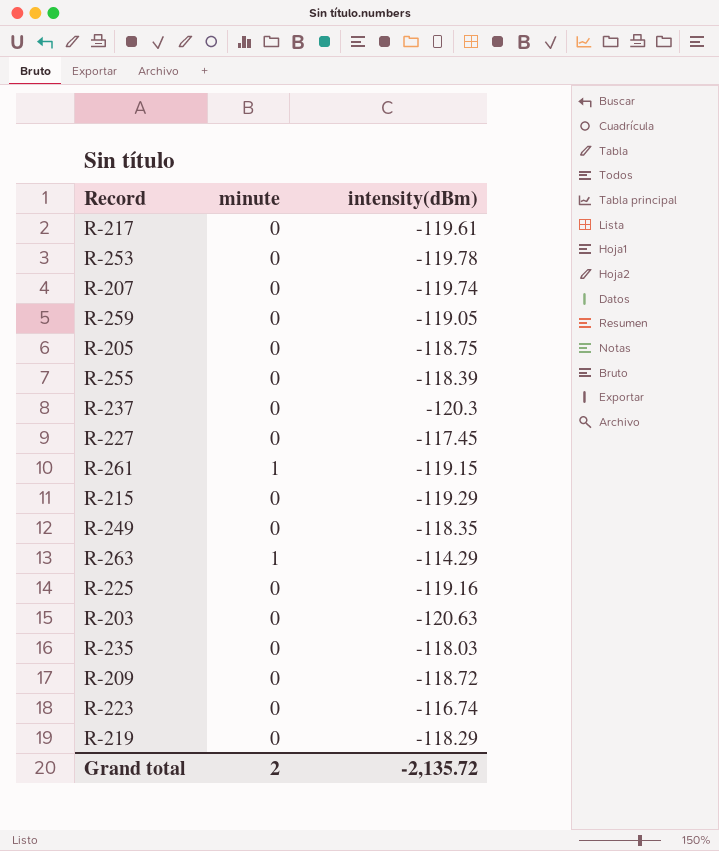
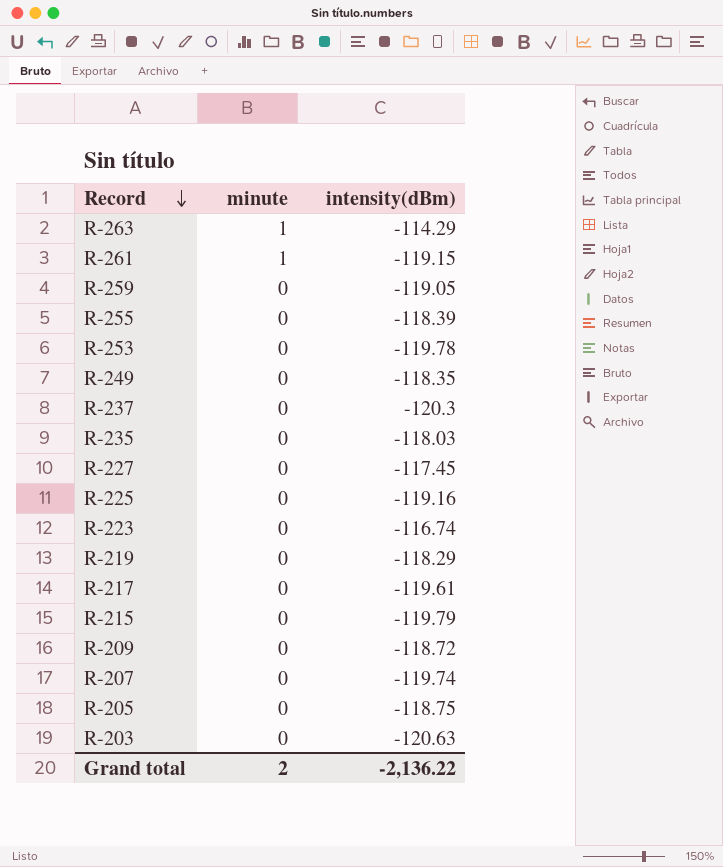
row order: none -> Record descending
R-215 | intensity(dBm): -119.29 -> -119.79
Grand total | intensity(dBm): -2,135.72 -> -2,136.22

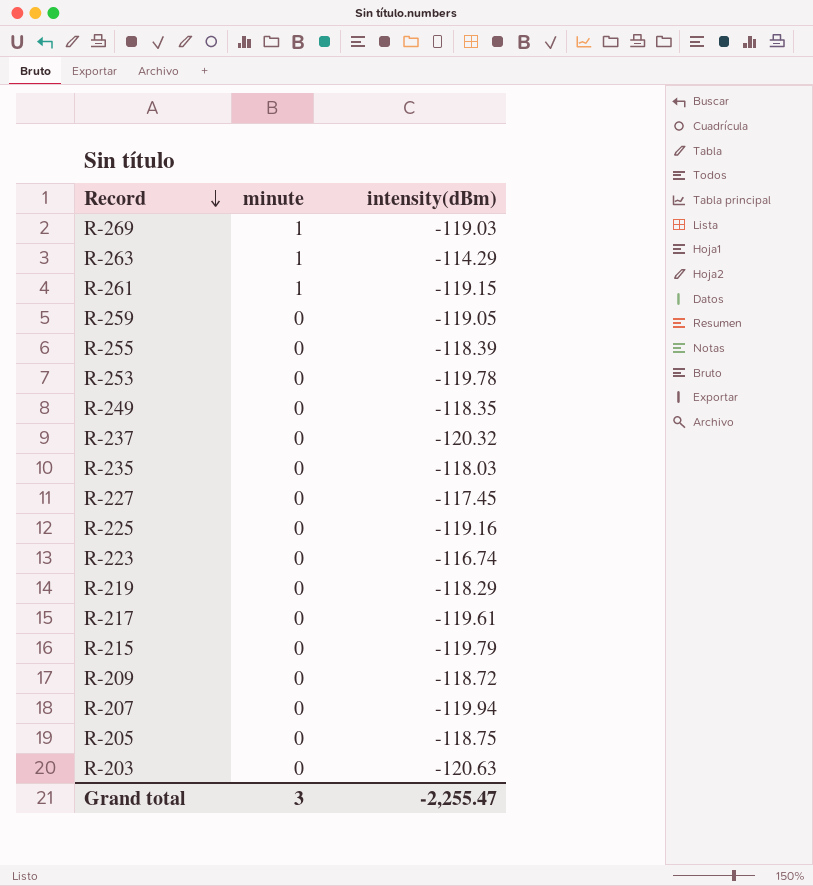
row R-269: none -> 1 | -119.03
R-237 | intensity(dBm): -120.3 -> -120.32
R-207 | intensity(dBm): -119.74 -> -119.94
Grand total | minute: 2 -> 3
Grand total | intensity(dBm): -2,136.22 -> -2,255.47

